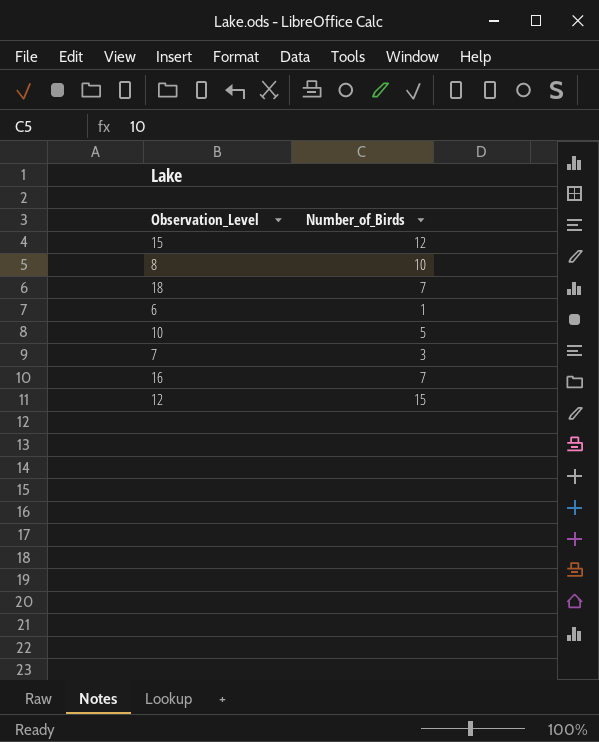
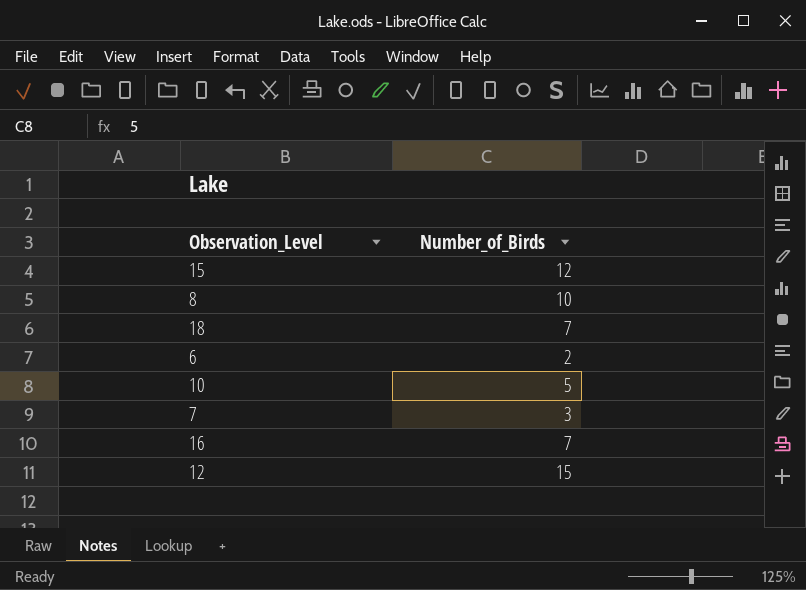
6 | Number_of_Birds: 1 -> 2

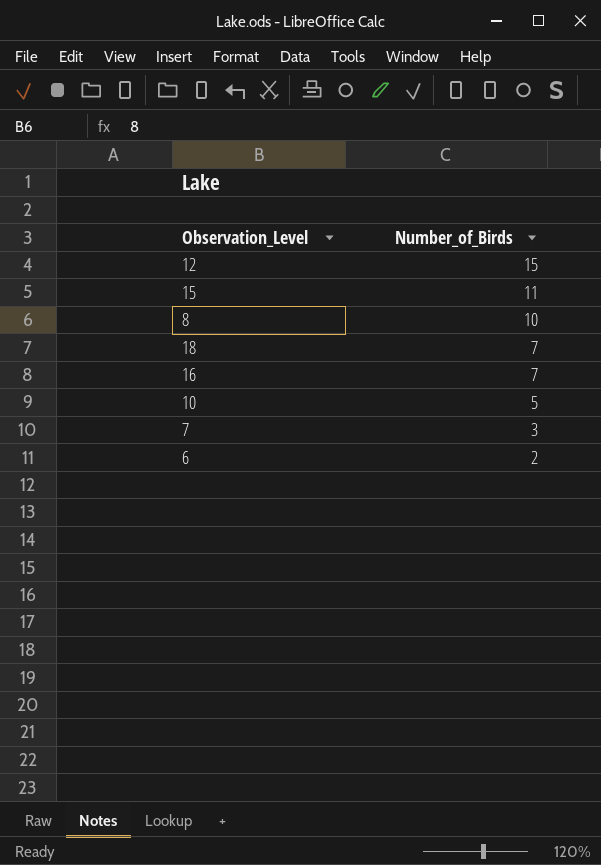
row order: none -> Number_of_Birds descending
15 | Number_of_Birds: 12 -> 11

